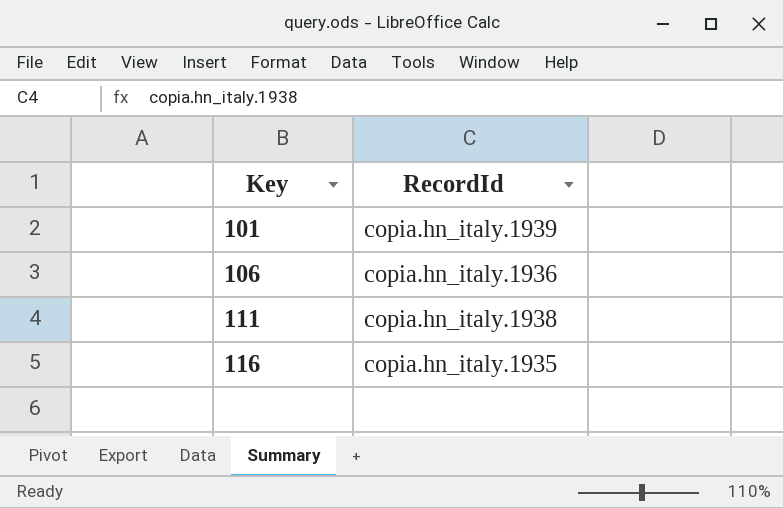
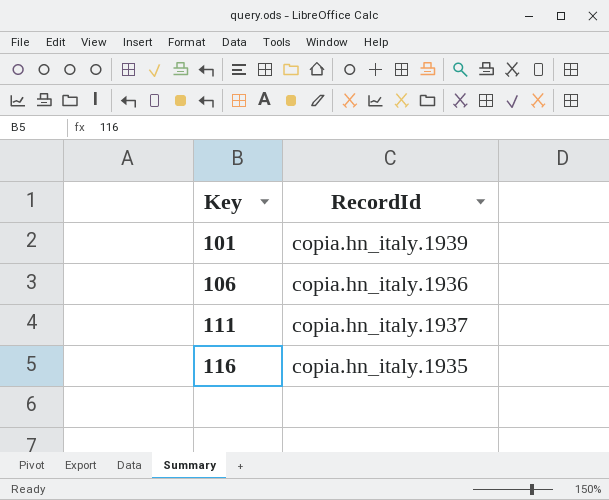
111 | RecordId: copia.hn_italy.1938 -> copia.hn_italy.1937

